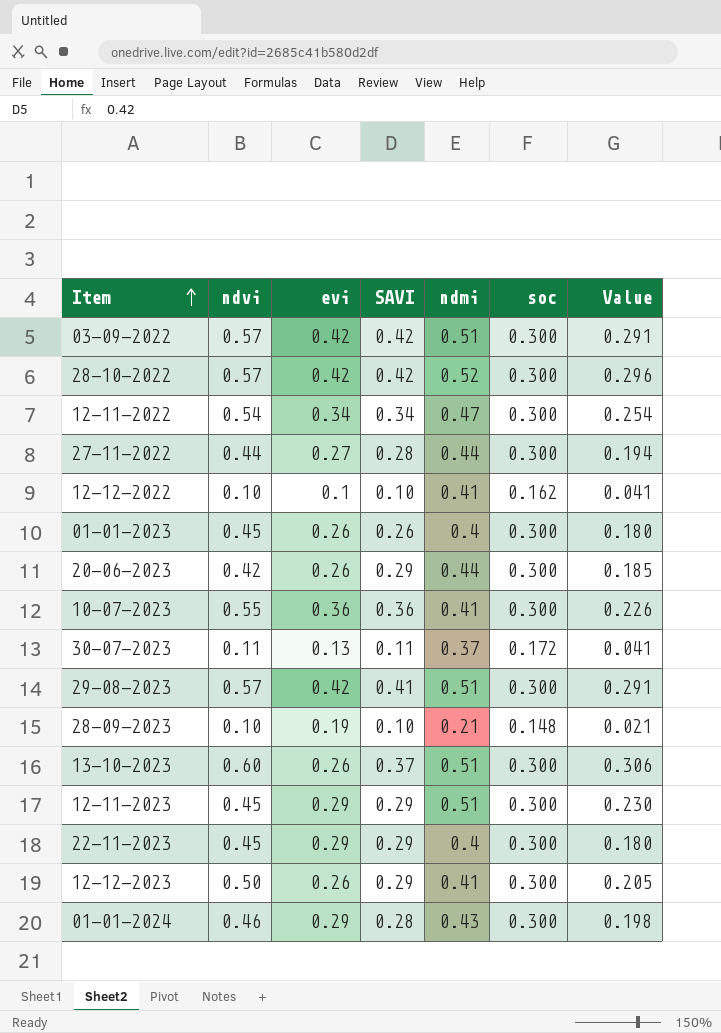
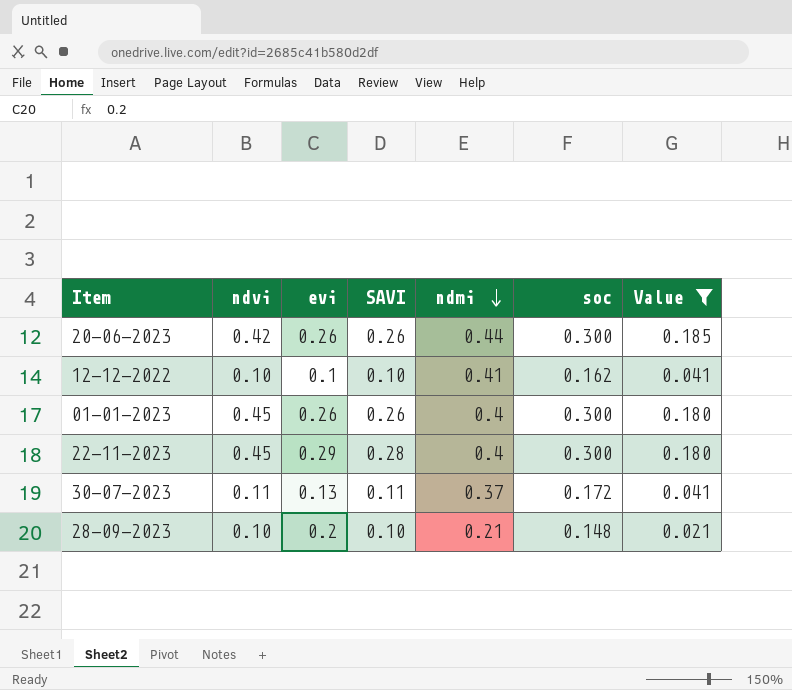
filter: none -> Value <= 0.185
row order: Item ascending -> ndmi descending
20-06-2023 | SAVI: 0.29 -> 0.26
22-11-2023 | SAVI: 0.29 -> 0.28
28-09-2023 | evi: 0.19 -> 0.2

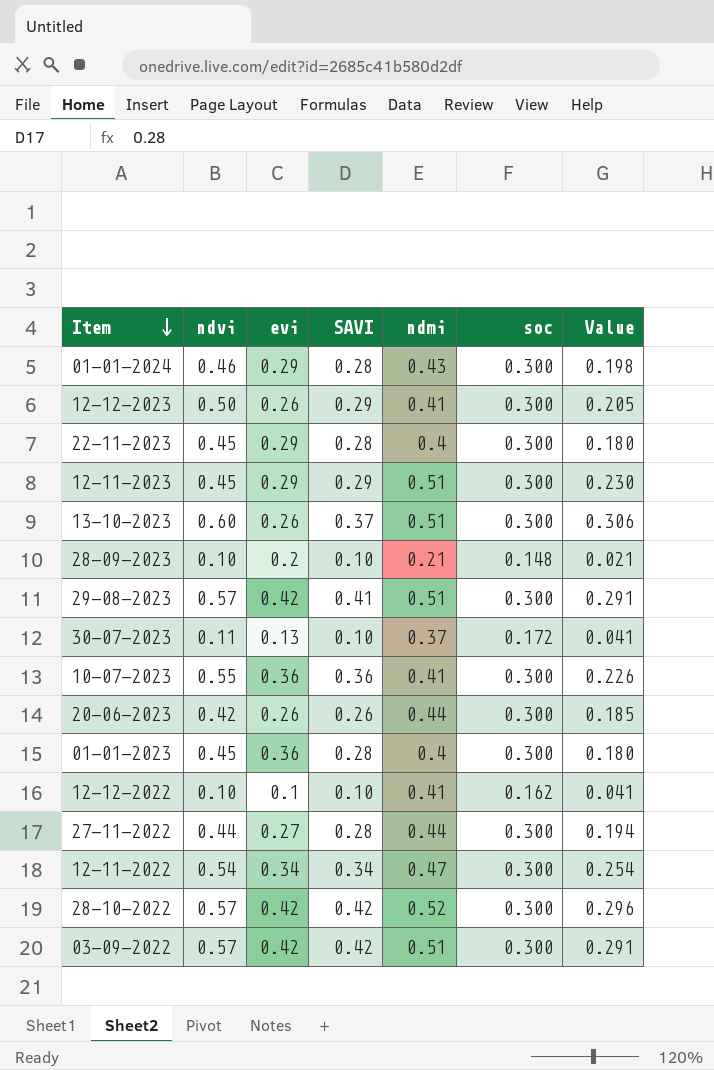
filter: Value <= 0.185 -> none
row order: ndmi descending -> Item descending
30-07-2023 | SAVI: 0.11 -> 0.10
01-01-2023 | evi: 0.26 -> 0.36
01-01-2023 | SAVI: 0.26 -> 0.28

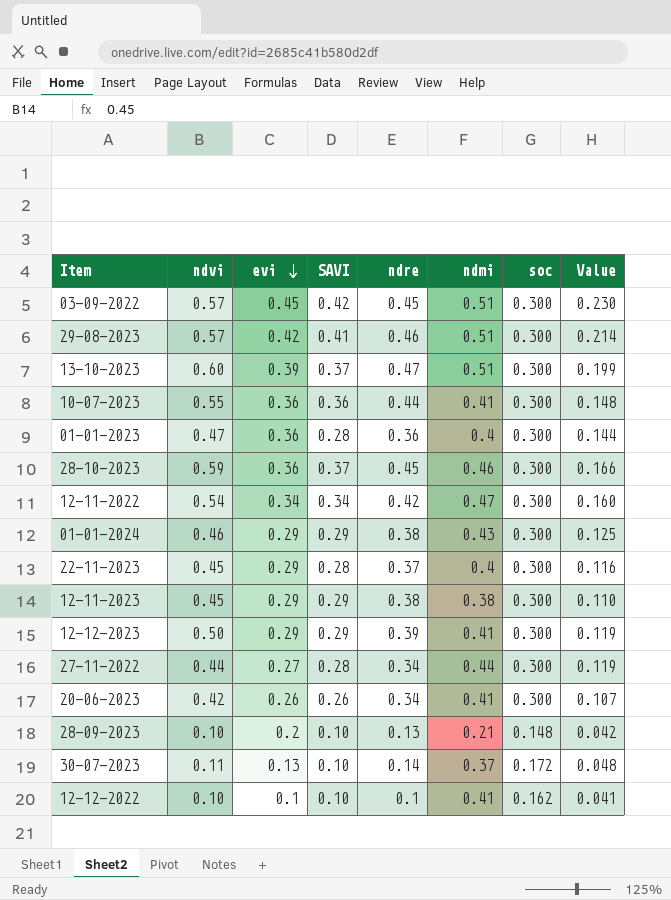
row order: Item descending -> evi descending
column ndre | position: none -> 5
column Value | formula: [ndvi] * [ndmi] -> [evi] * [ndmi]
row 28-10-2022: 0.57 | 0.42 | 0.42 | 0.52 | 0.300 | 0.296 -> none
03-09-2022 | evi: 0.42 -> 0.45
13-10-2023 | evi: 0.26 -> 0.39
01-01-2023 | ndvi: 0.45 -> 0.47
row 28-10-2023: none -> 0.59 | 0.36 | 0.37 | 0.45 | 0.46 | 0.300 | 0.166
01-01-2024 | SAVI: 0.28 -> 0.29
12-11-2023 | ndmi: 0.51 -> 0.38
12-12-2023 | evi: 0.26 -> 0.29
20-06-2023 | ndmi: 0.44 -> 0.41

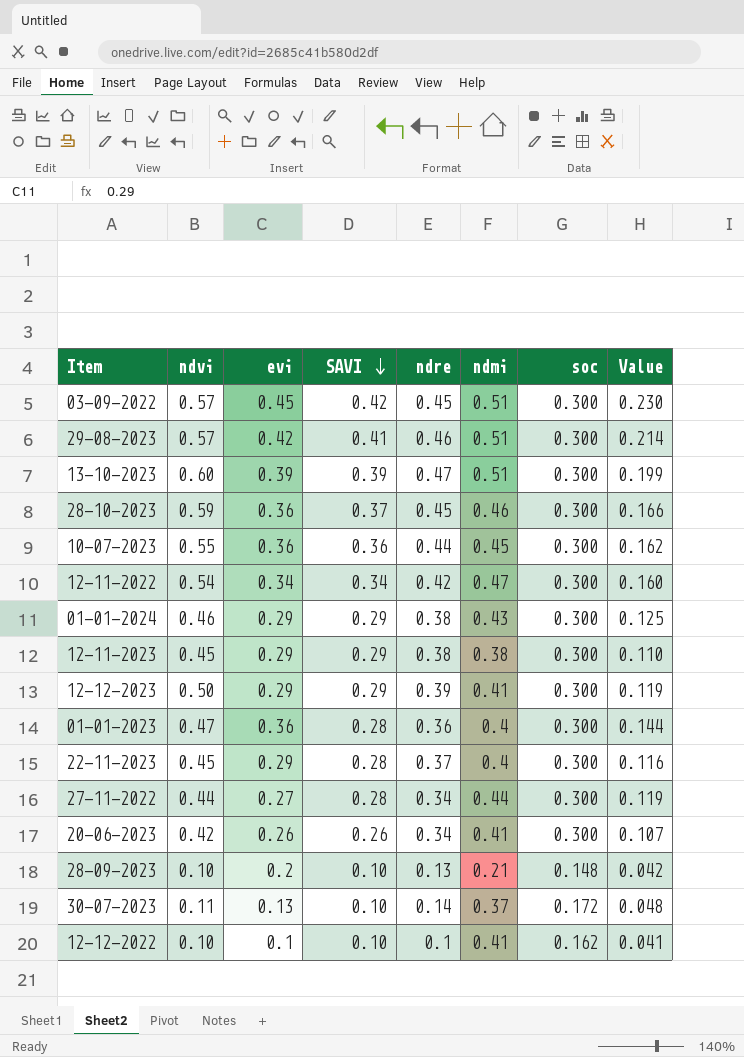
row order: evi descending -> SAVI descending
13-10-2023 | SAVI: 0.37 -> 0.39
10-07-2023 | ndmi: 0.41 -> 0.45
10-07-2023 | Value: 0.148 -> 0.162

